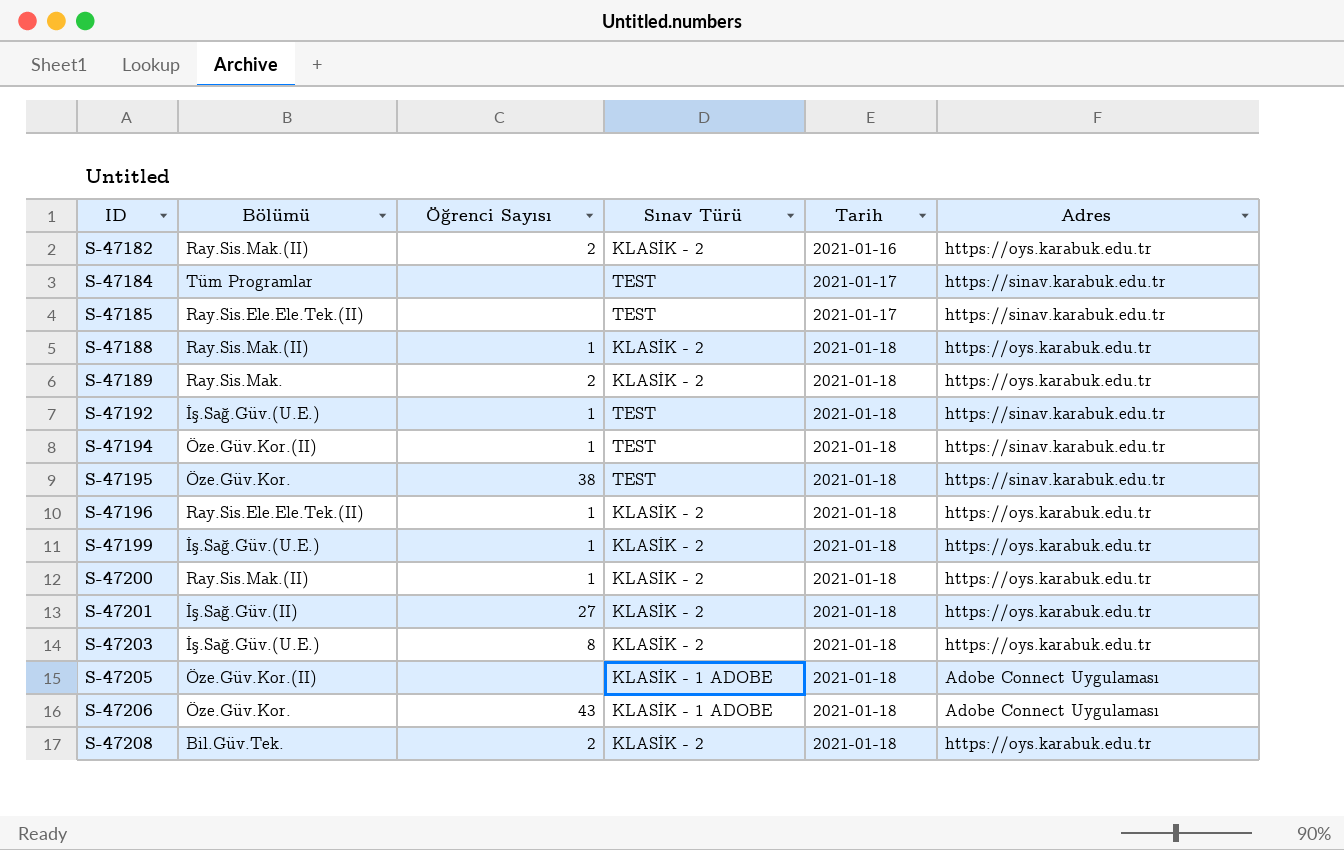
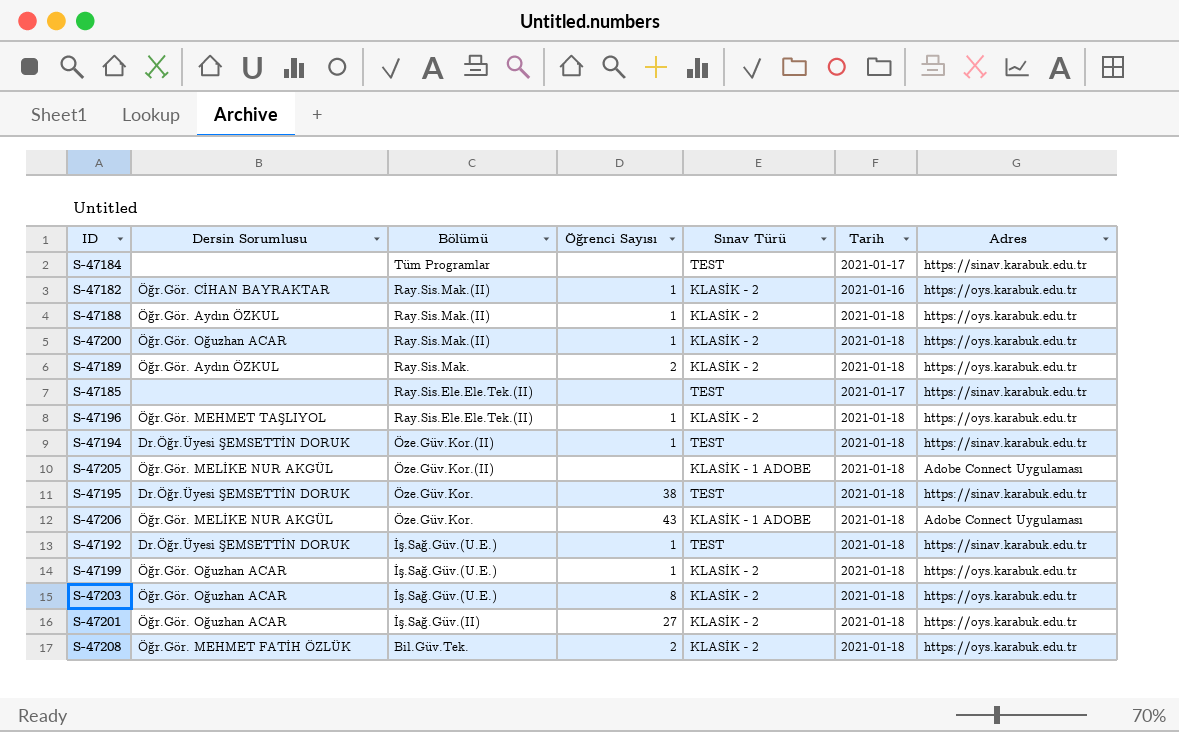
row order: ID ascending -> Bölümü descending
column Dersin Sorumlusu | position: none -> 2
S-47182 | Öğrenci Sayısı: 2 -> 1

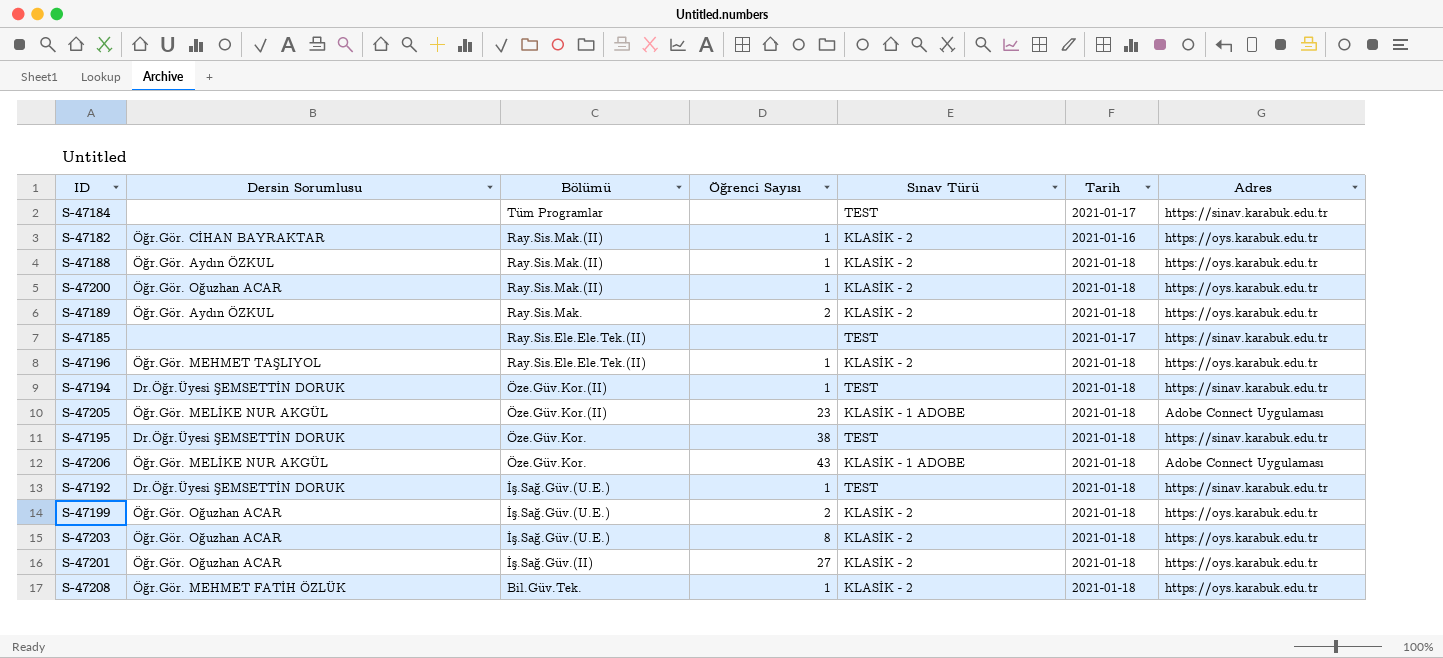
S-47205 | Öğrenci Sayısı: none -> 23
S-47199 | Öğrenci Sayısı: 1 -> 2
S-47208 | Öğrenci Sayısı: 2 -> 1

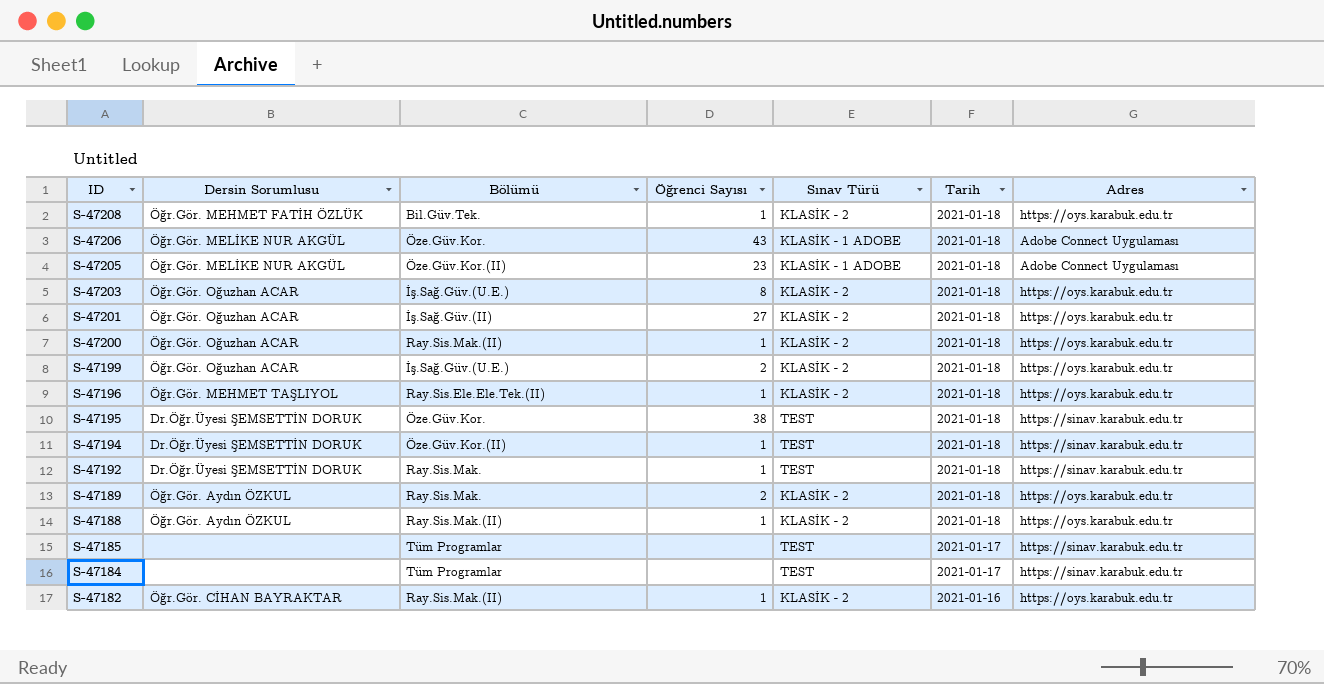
row order: Bölümü descending -> ID descending
S-47192 | Bölümü: İş.Sağ.Güv.(U.E.) -> Ray.Sis.Mak.
S-47185 | Bölümü: Ray.Sis.Ele.Ele.Tek.(II) -> Tüm Programlar

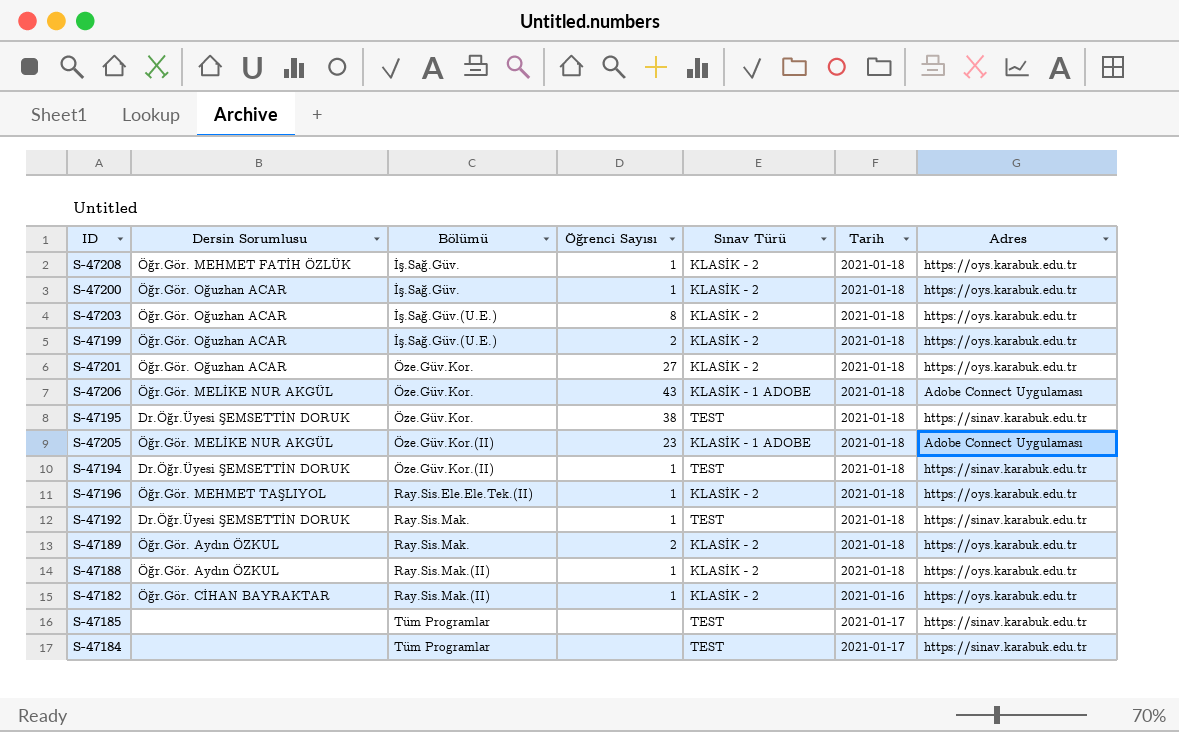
row order: ID descending -> Bölümü ascending
S-47208 | Bölümü: Bil.Güv.Tek. -> İş.Sağ.Güv.
S-47200 | Bölümü: Ray.Sis.Mak.(II) -> İş.Sağ.Güv.
S-47201 | Bölümü: İş.Sağ.Güv.(II) -> Öze.Güv.Kor.

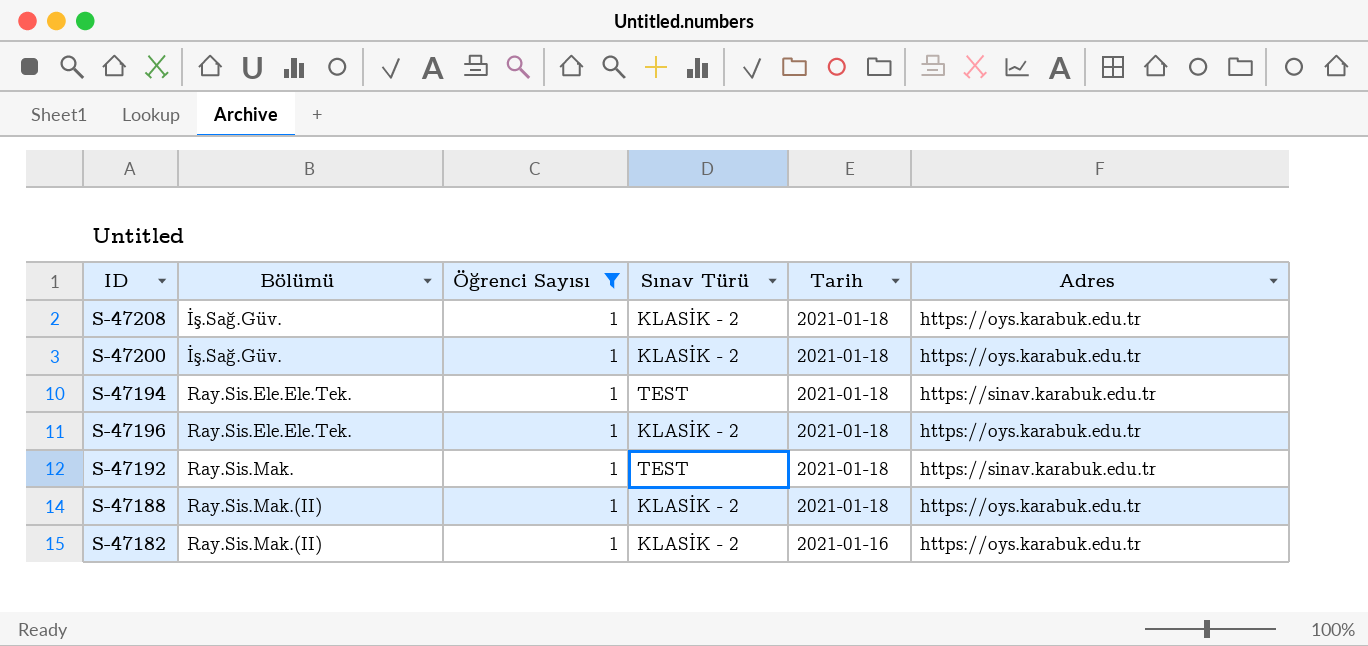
filter: none -> Öğrenci Sayısı = 1
column Dersin Sorumlusu | position: 2 -> none
S-47194 | Bölümü: Öze.Güv.Kor.(II) -> Ray.Sis.Ele.Ele.Tek.
S-47196 | Bölümü: Ray.Sis.Ele.Ele.Tek.(II) -> Ray.Sis.Ele.Ele.Tek.

